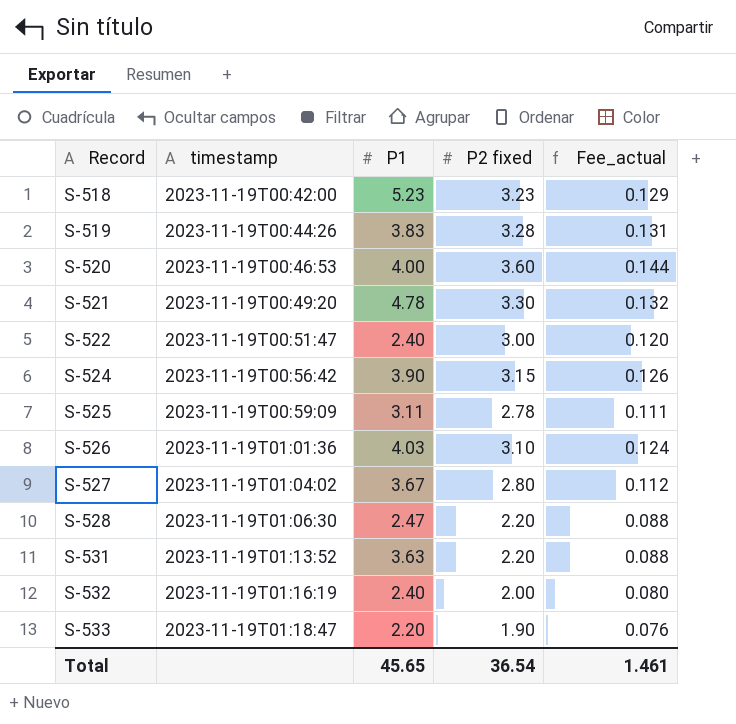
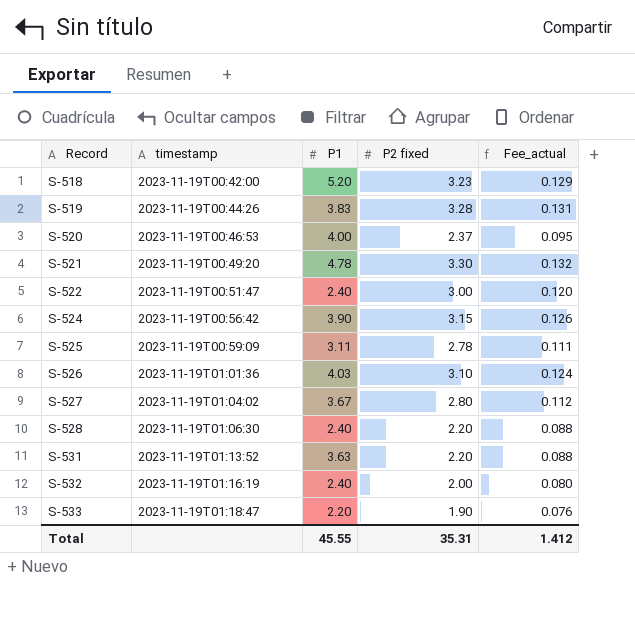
S-518 | P1: 5.23 -> 5.20
S-520 | P2 fixed: 3.60 -> 2.37
S-520 | Fee_actual: 0.144 -> 0.095
S-528 | P1: 2.47 -> 2.40
Total | P1: 45.65 -> 45.55
Total | P2 fixed: 36.54 -> 35.31
Total | Fee_actual: 1.461 -> 1.412

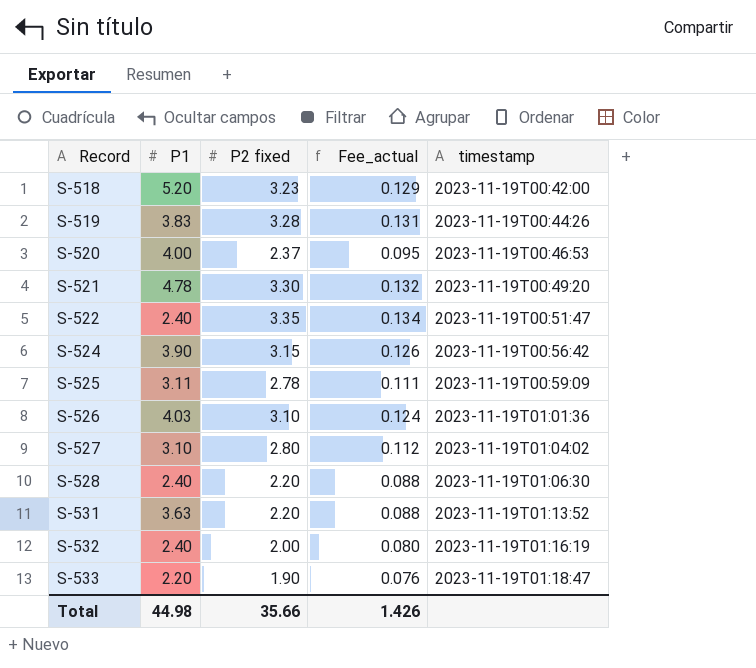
column timestamp | position: 2 -> 5
S-522 | P2 fixed: 3.00 -> 3.35
S-522 | Fee_actual: 0.120 -> 0.134
S-527 | P1: 3.67 -> 3.10
Total | P1: 45.55 -> 44.98
Total | P2 fixed: 35.31 -> 35.66
Total | Fee_actual: 1.412 -> 1.426

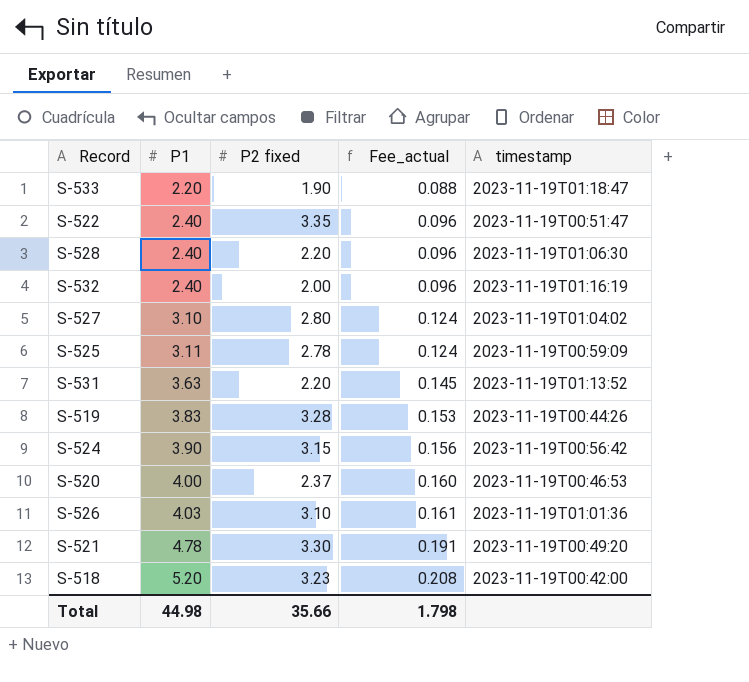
row order: Record ascending -> P1 ascending
column Fee_actual | formula: [P2 fixed] * 0.04 -> [P1] * 0.04
Total | Fee_actual: 1.426 -> 1.798

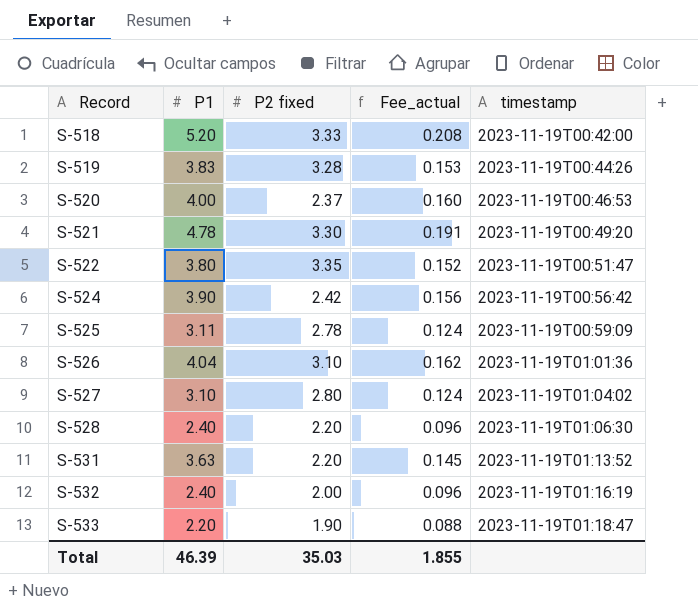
row order: P1 ascending -> Record ascending
S-518 | P2 fixed: 3.23 -> 3.33
S-522 | P1: 2.40 -> 3.80
S-522 | Fee_actual: 0.096 -> 0.152
S-524 | P2 fixed: 3.15 -> 2.42
S-526 | P1: 4.03 -> 4.04
S-526 | Fee_actual: 0.161 -> 0.162
Total | P1: 44.98 -> 46.39
Total | P2 fixed: 35.66 -> 35.03
Total | Fee_actual: 1.798 -> 1.855

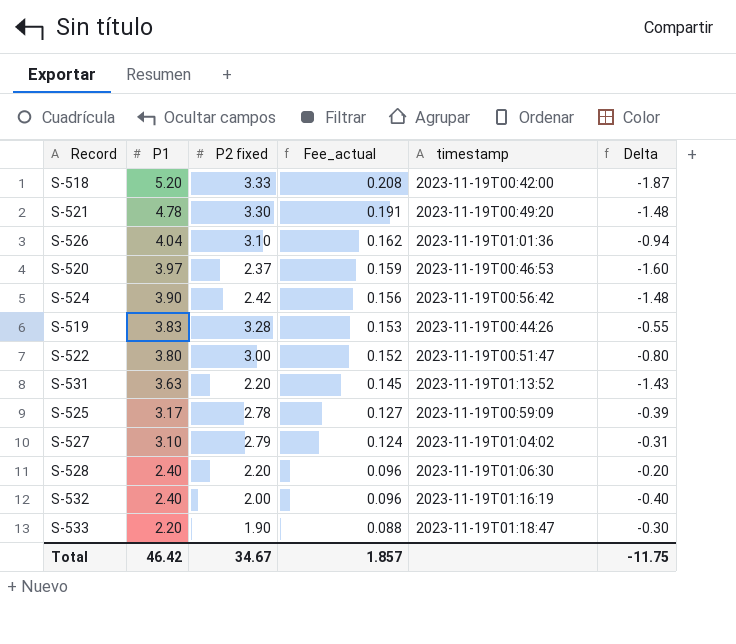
row order: Record ascending -> P1 descending
column Delta | formula: none -> [P2 fixed] - [P1]
S-520 | P1: 4.00 -> 3.97
S-520 | Fee_actual: 0.160 -> 0.159
S-522 | P2 fixed: 3.35 -> 3.00
S-525 | P1: 3.11 -> 3.17
S-525 | Fee_actual: 0.124 -> 0.127
S-527 | P2 fixed: 2.80 -> 2.79
Total | P1: 46.39 -> 46.42
Total | P2 fixed: 35.03 -> 34.67
Total | Fee_actual: 1.855 -> 1.857

